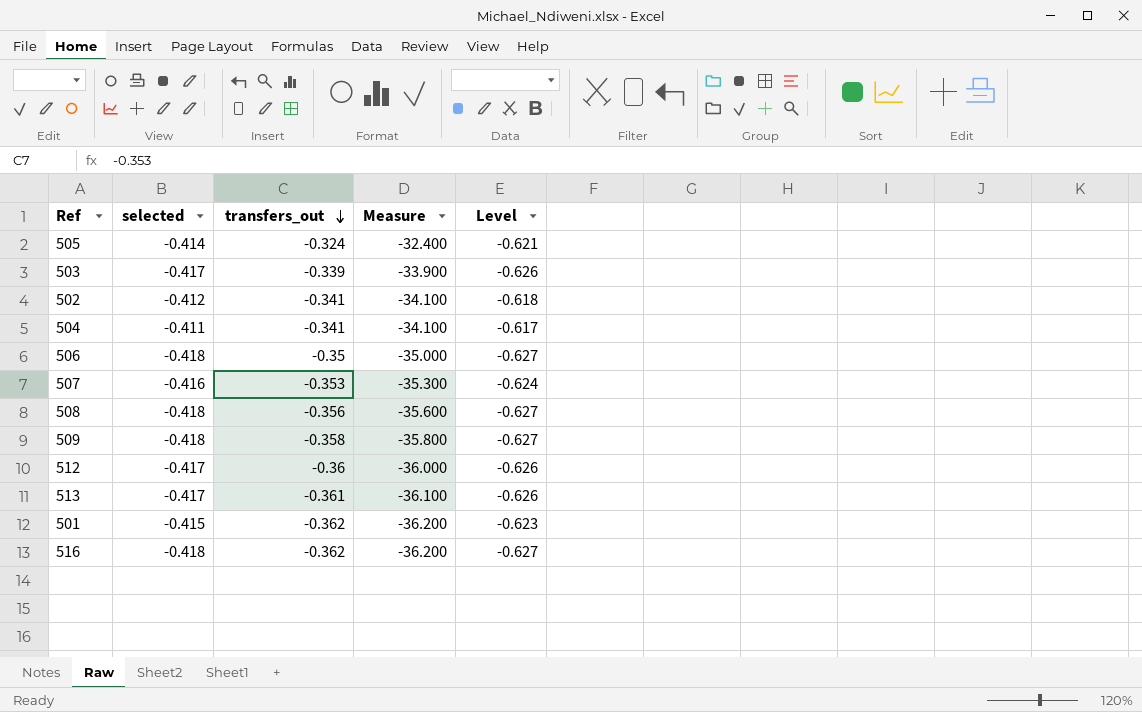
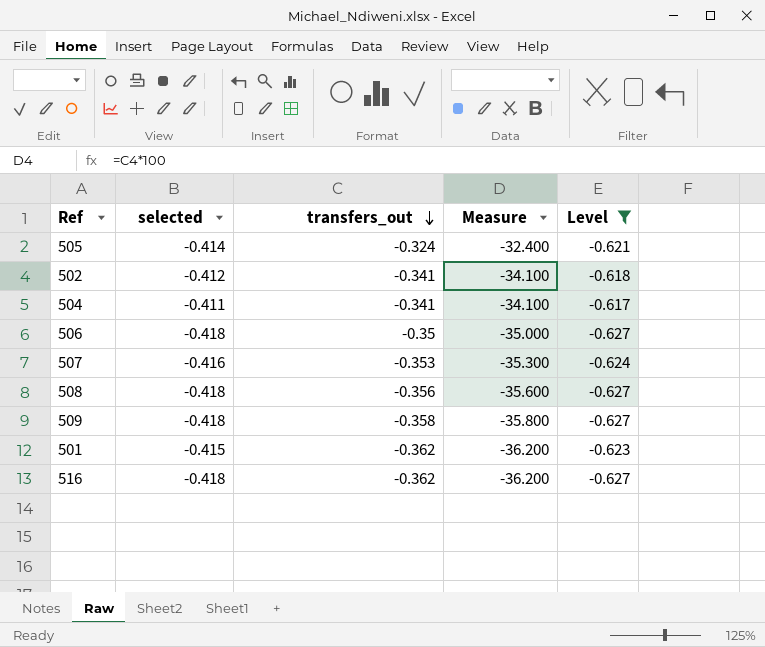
filter: none -> Level != -0.626

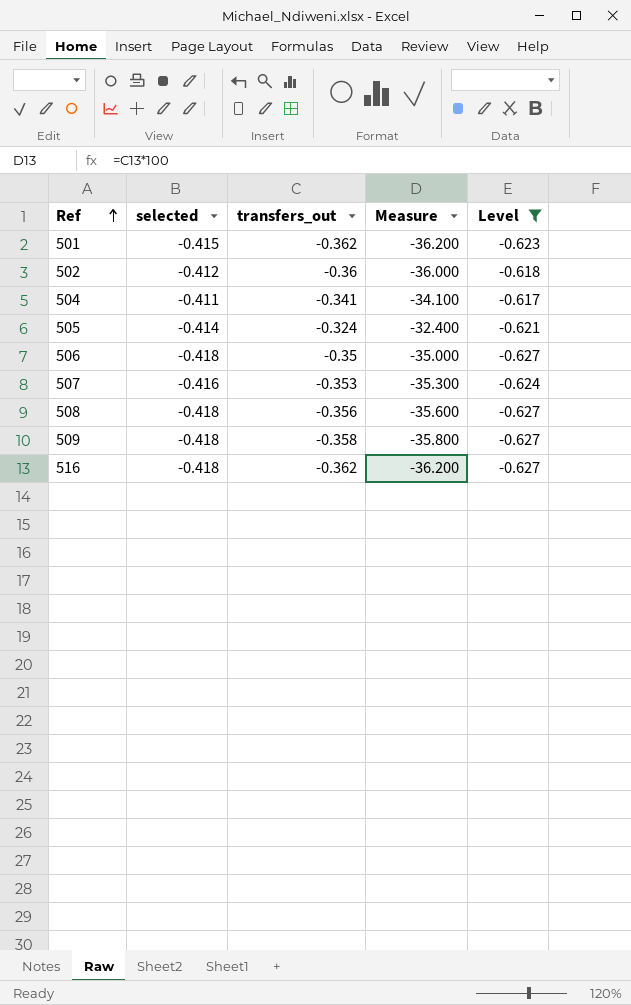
row order: transfers_out descending -> Ref ascending
502 | transfers_out: -0.341 -> -0.36
502 | Measure: -34.100 -> -36.000

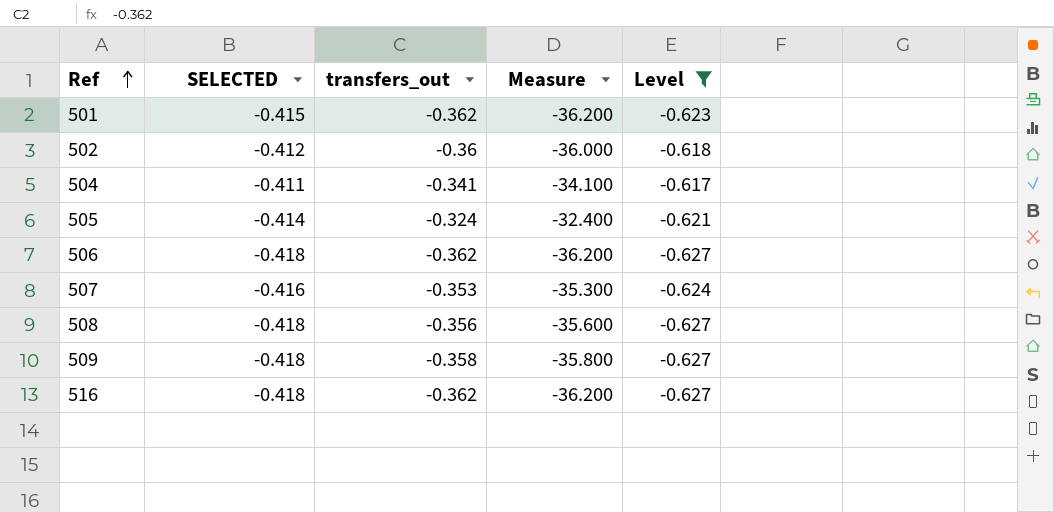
column name: selected -> SELECTED
506 | transfers_out: -0.35 -> -0.362
506 | Measure: -35.000 -> -36.200

